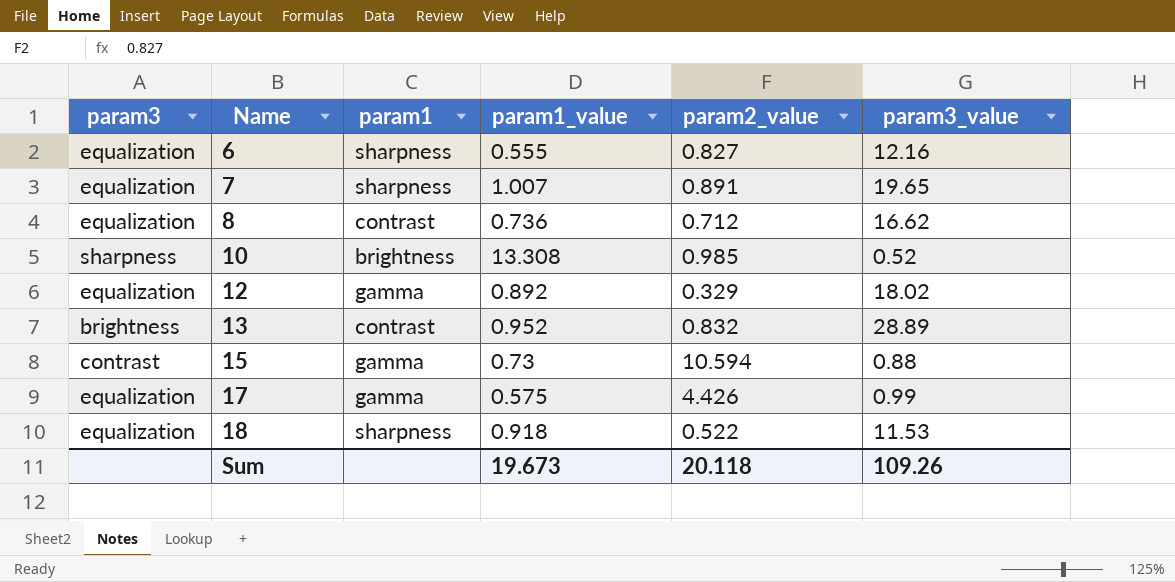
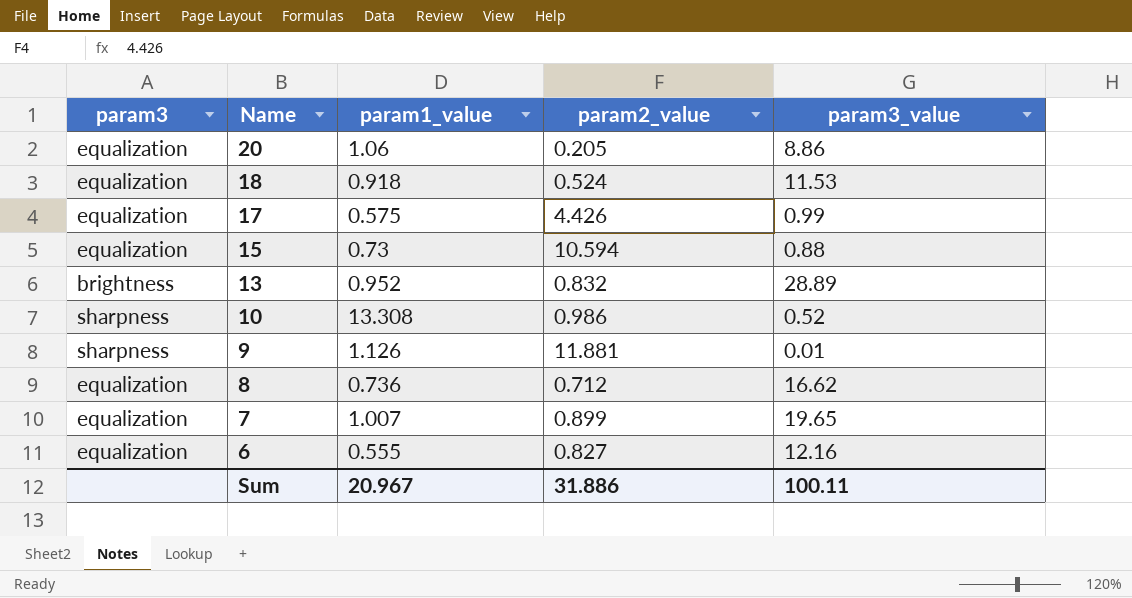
row order: Name ascending -> Name descending
column param1 | position: 3 -> none
row 12: equalization | gamma | 0.892 | 0.329 | 18.02 -> none
row 20: none -> equalization | 1.06 | 0.205 | 8.86
18 | param2_value: 0.522 -> 0.524
15 | param3: contrast -> equalization
10 | param2_value: 0.985 -> 0.986
row 9: none -> sharpness | 1.126 | 11.881 | 0.01
7 | param2_value: 0.891 -> 0.899
Sum | param1_value: 19.673 -> 20.967
Sum | param2_value: 20.118 -> 31.886
Sum | param3_value: 109.26 -> 100.11

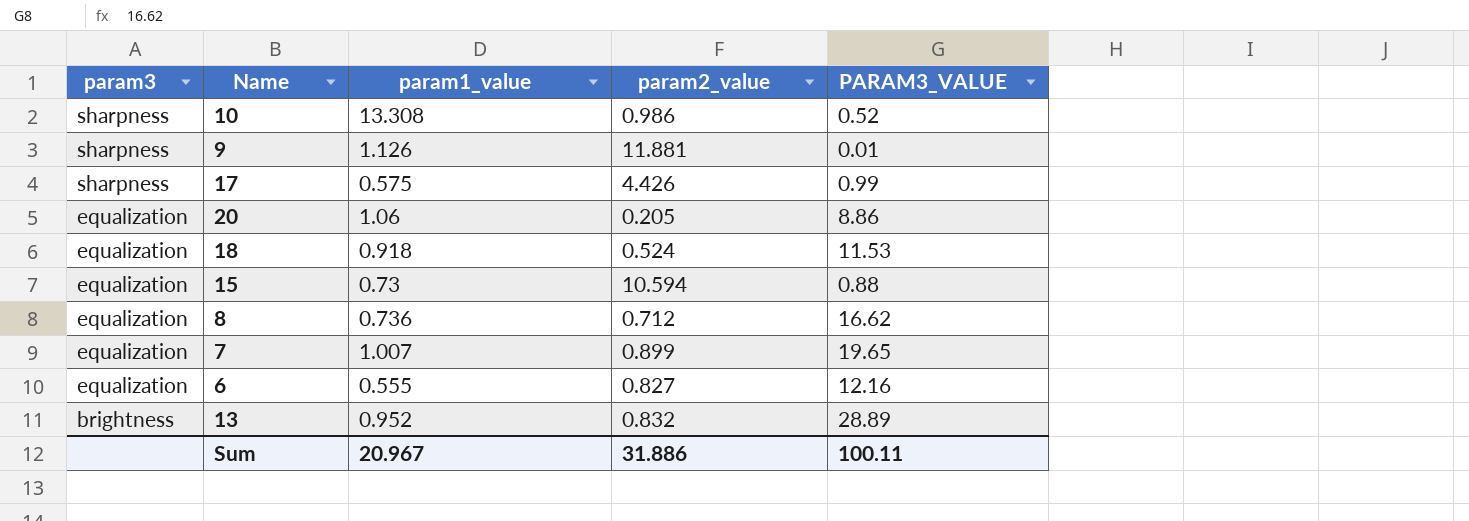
row order: Name descending -> param3 descending
column name: param3_value -> PARAM3_VALUE
17 | param3: equalization -> sharpness

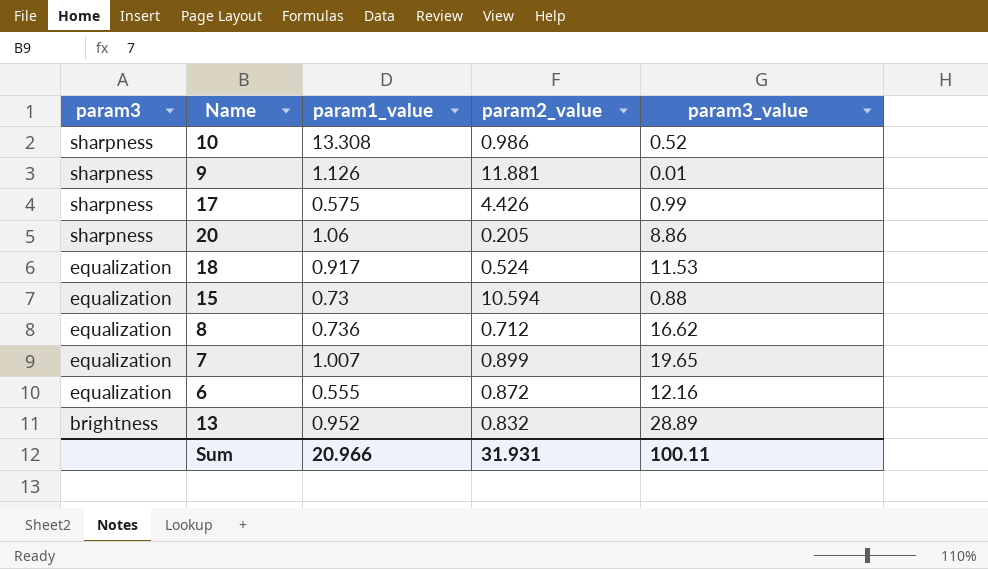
column name: PARAM3_VALUE -> param3_value
20 | param3: equalization -> sharpness
18 | param1_value: 0.918 -> 0.917
6 | param2_value: 0.827 -> 0.872
Sum | param1_value: 20.967 -> 20.966
Sum | param2_value: 31.886 -> 31.931

